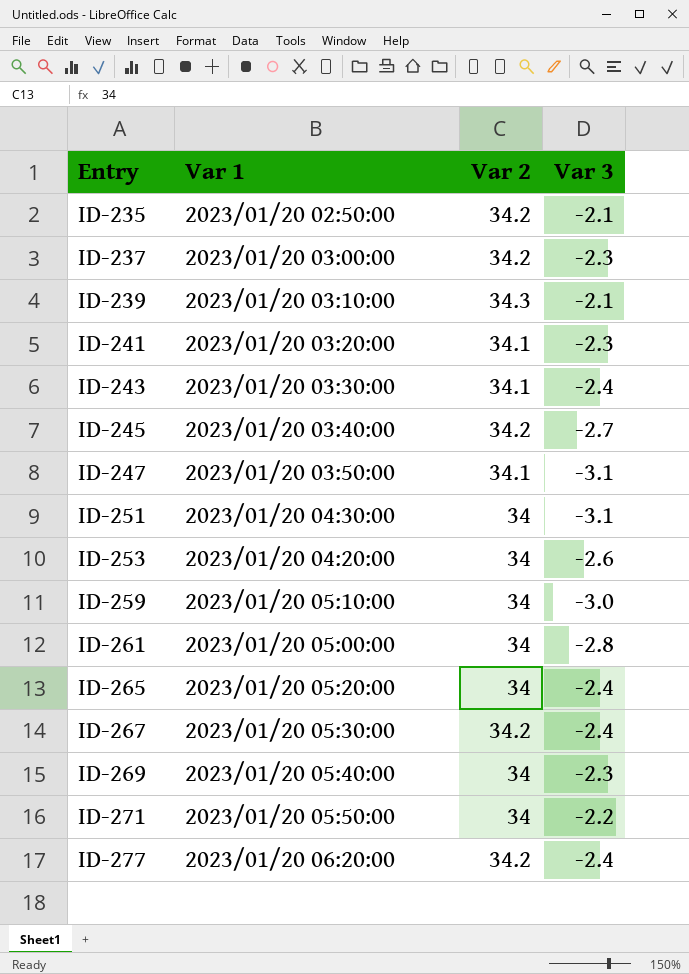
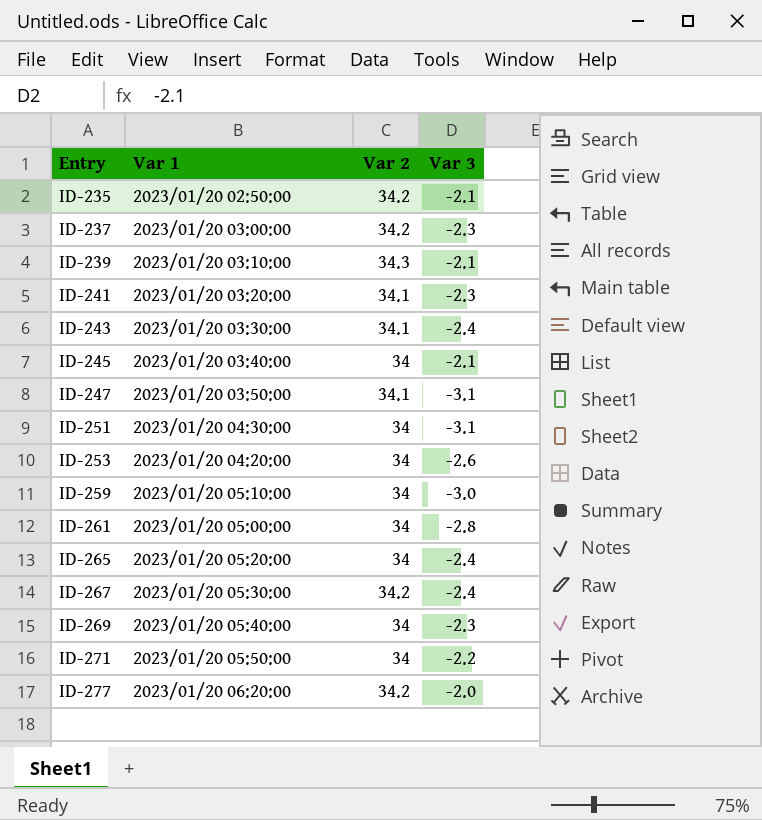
ID-245 | Var 2: 34.2 -> 34
ID-245 | Var 3: -2.7 -> -2.1
ID-277 | Var 3: -2.4 -> -2.0

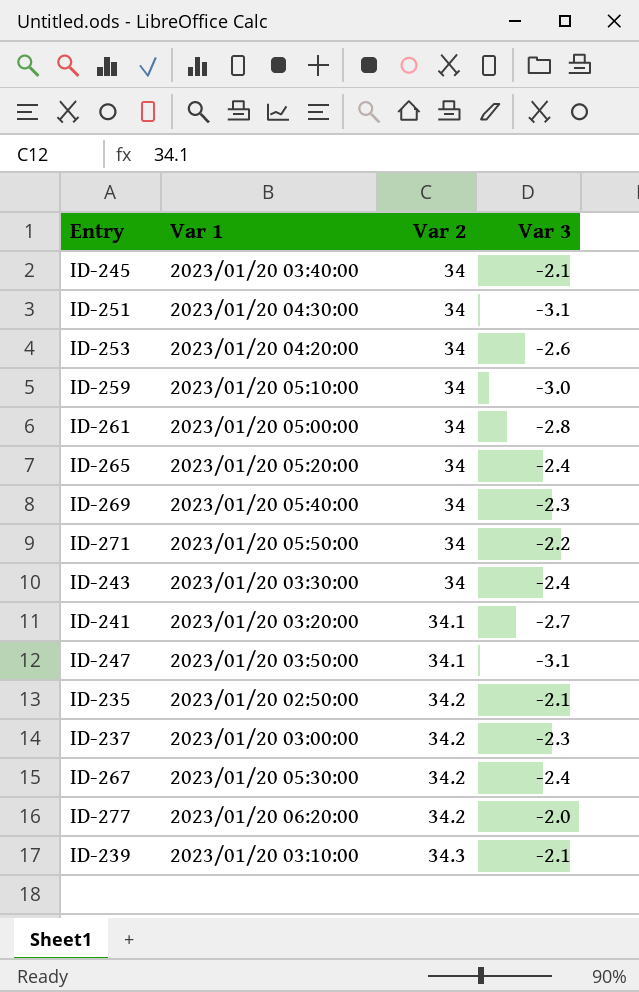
row order: Entry ascending -> Var 2 ascending
ID-243 | Var 2: 34.1 -> 34
ID-241 | Var 3: -2.3 -> -2.7

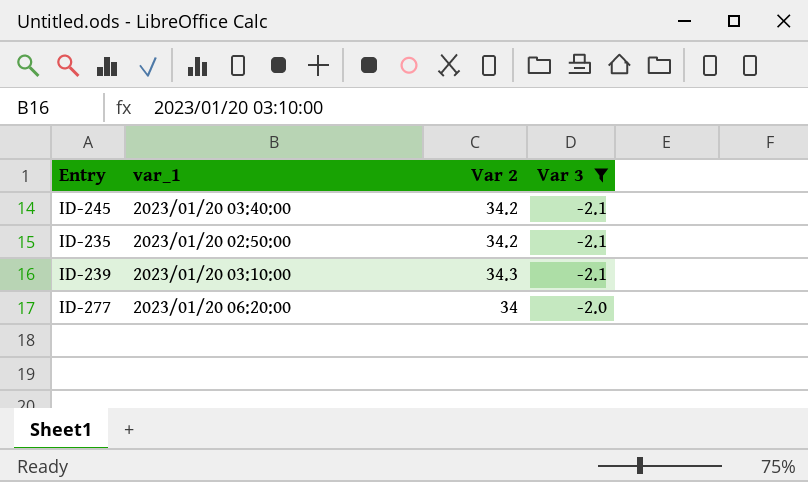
filter: none -> Var 3 >= -2.1
row order: Var 2 ascending -> Var 3 ascending
column name: Var 1 -> var_1
ID-245 | Var 2: 34 -> 34.2
ID-277 | Var 2: 34.2 -> 34

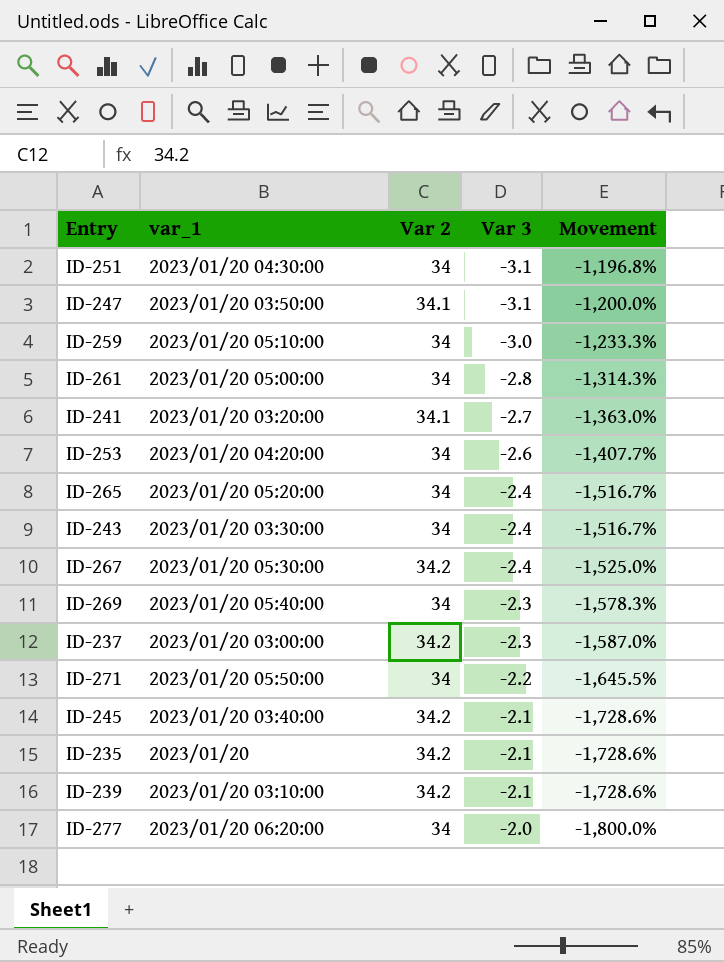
filter: Var 3 >= -2.1 -> none
column Movement | formula: none -> ([Var 2] - [Var 3]) / [Var 3]
ID-235 | var_1: 2023/01/20 02:50:00 -> 2023/01/20
ID-239 | Var 2: 34.3 -> 34.2

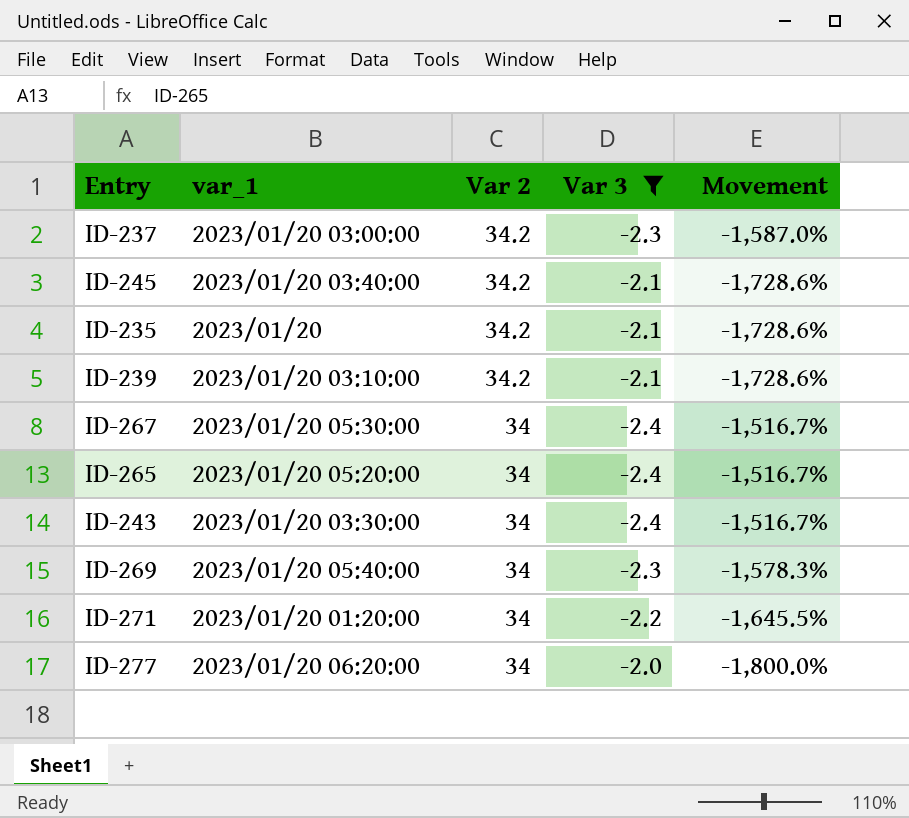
filter: none -> Var 3 >= -2.4
row order: Var 3 ascending -> Var 2 descending
ID-267 | Var 2: 34.2 -> 34
ID-267 | Movement: -1,525.0% -> -1,516.7%
ID-271 | var_1: 2023/01/20 05:50:00 -> 2023/01/20 01:20:00

